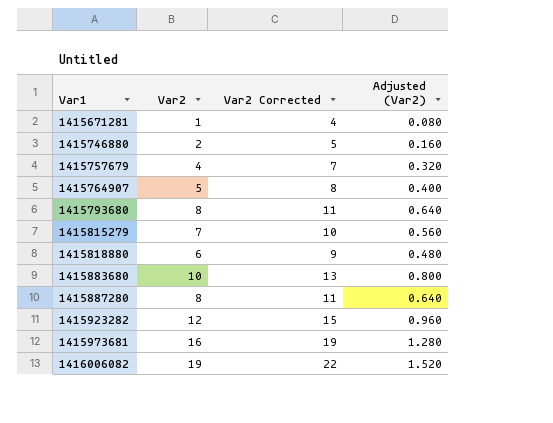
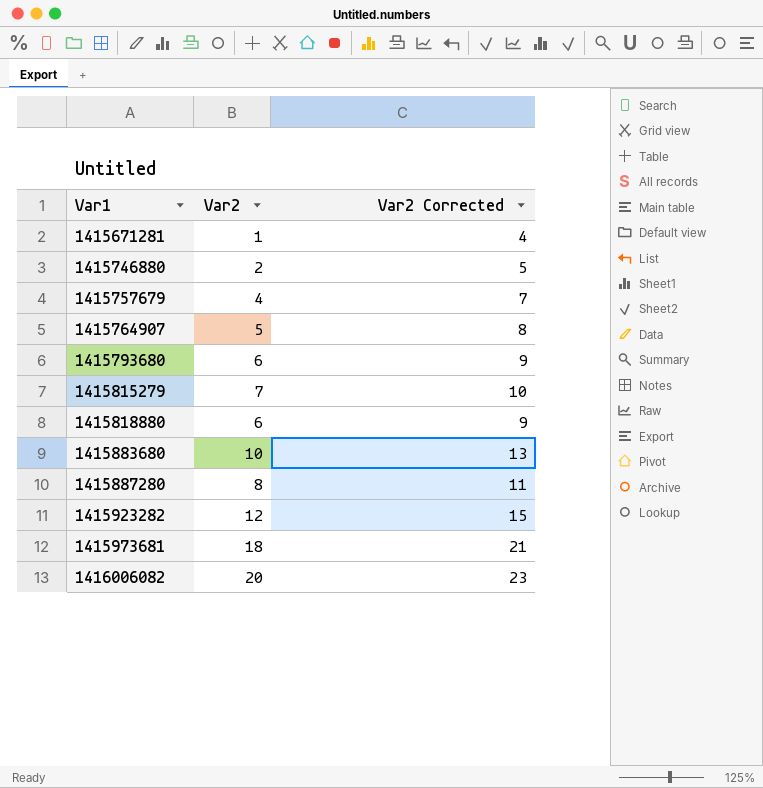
column Adjusted (Var2) | formula: [Var2] * 0.08 -> none
1415793680 | Var2: 8 -> 6
1415793680 | Var2 Corrected: 11 -> 9
1415973681 | Var2: 16 -> 18
1415973681 | Var2 Corrected: 19 -> 21
1416006082 | Var2: 19 -> 20
1416006082 | Var2 Corrected: 22 -> 23

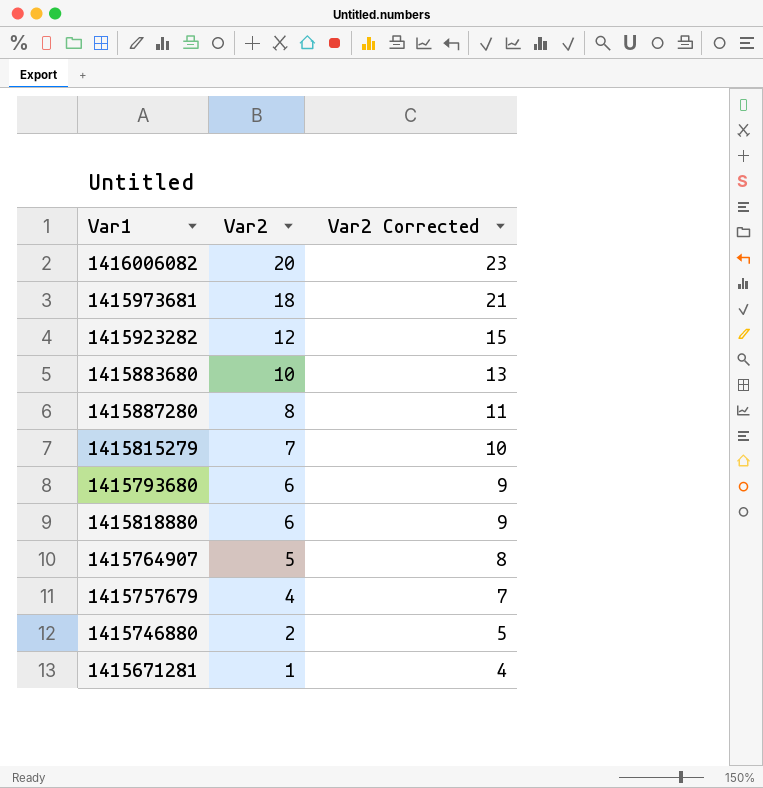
row order: Var1 ascending -> Var2 descending

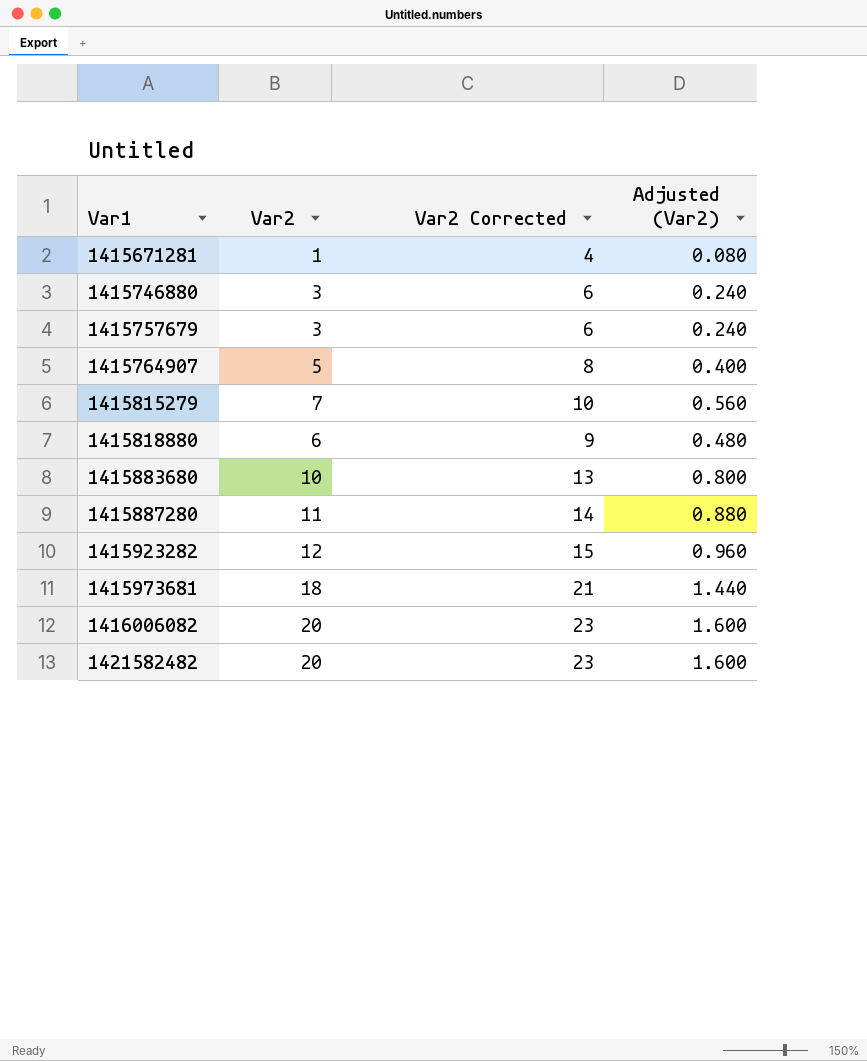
row order: Var2 descending -> Var1 ascending
column Adjusted (Var2) | formula: none -> [Var2] * 0.08
row 1415793680: 6 | 9 -> none
1415746880 | Var2: 2 -> 3
1415746880 | Var2 Corrected: 5 -> 6
1415757679 | Var2: 4 -> 3
1415757679 | Var2 Corrected: 7 -> 6
1415887280 | Var2: 8 -> 11
1415887280 | Var2 Corrected: 11 -> 14
row 1421582482: none -> 20 | 23 | 1.600

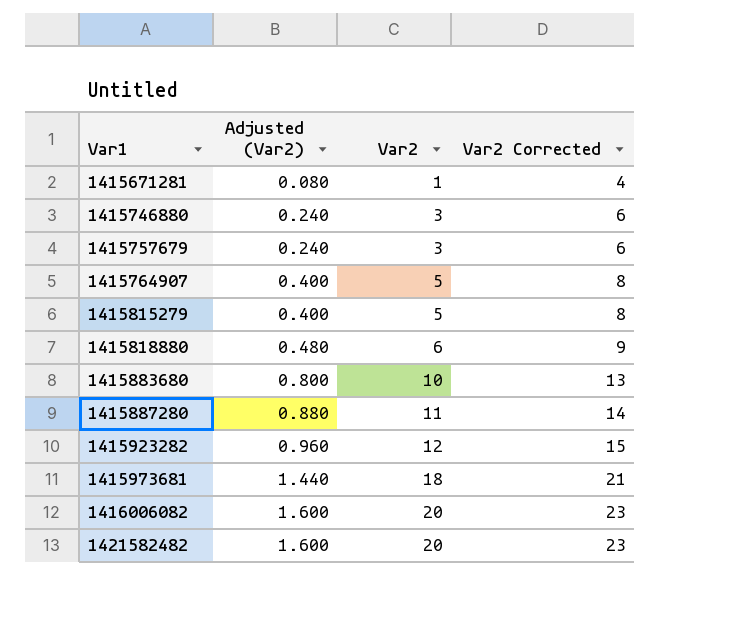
column Adjusted (Var2) | position: 4 -> 2
1415815279 | Adjusted (Var2): 0.560 -> 0.400
1415815279 | Var2: 7 -> 5
1415815279 | Var2 Corrected: 10 -> 8

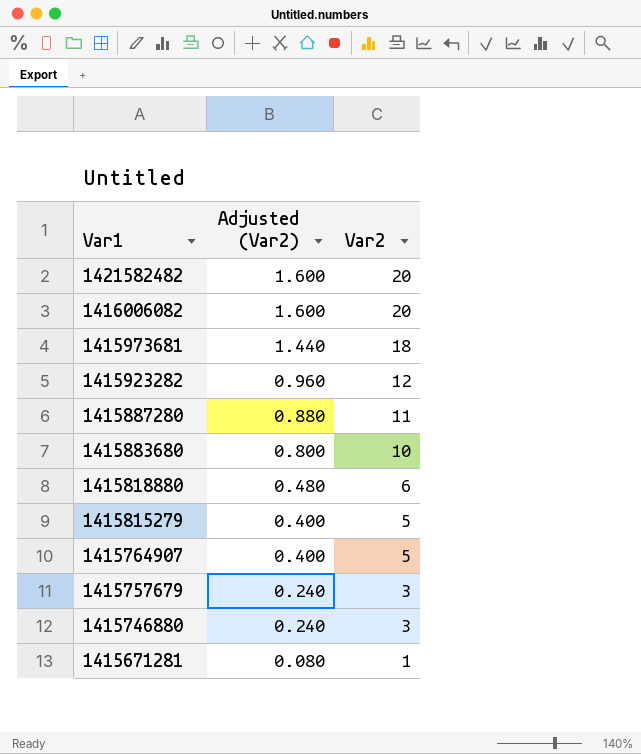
row order: Var1 ascending -> Var1 descending
column Var2 Corrected | formula: [Var2] + 3 -> none

